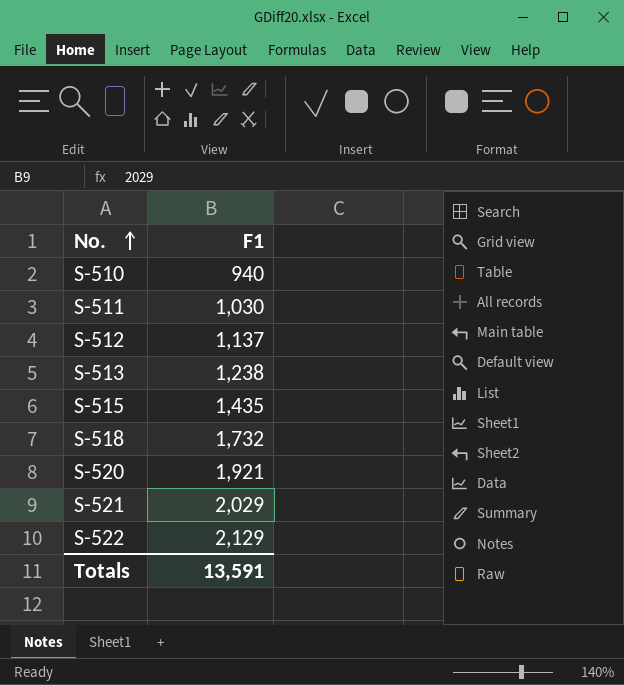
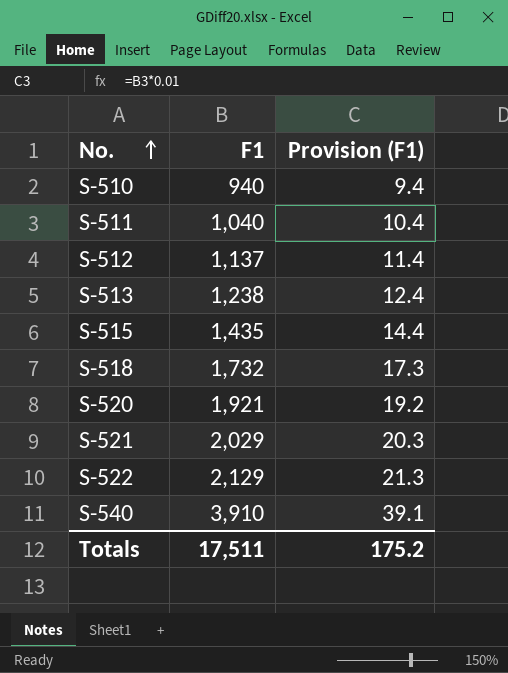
column Provision (F1) | formula: none -> [F1] * 0.01
S-511 | F1: 1,030 -> 1,040
row S-540: none -> 3,910 | 39.1
Totals | F1: 13,591 -> 17,511

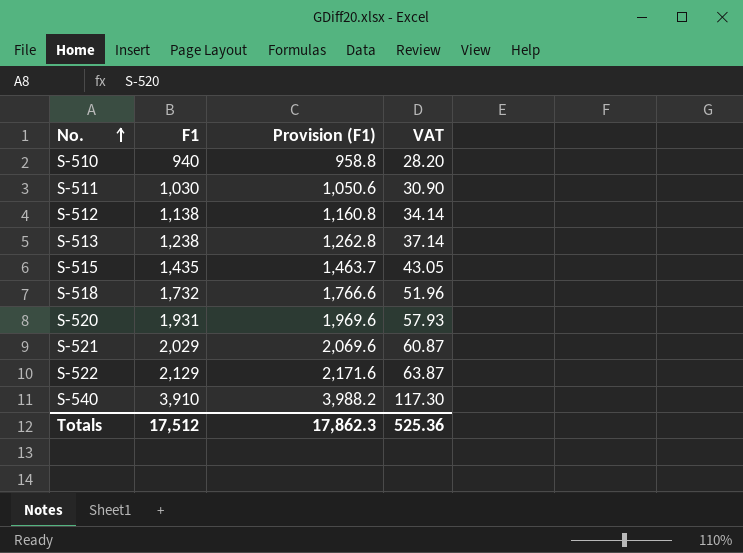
column Provision (F1) | formula: [F1] * 0.01 -> [F1] * 1.02
column VAT | formula: none -> [F1] * 0.03
S-511 | F1: 1,040 -> 1,030
S-512 | F1: 1,137 -> 1,138
S-520 | F1: 1,921 -> 1,931
Totals | F1: 17,511 -> 17,512
Totals | Provision (F1): 175.2 -> 17,862.3

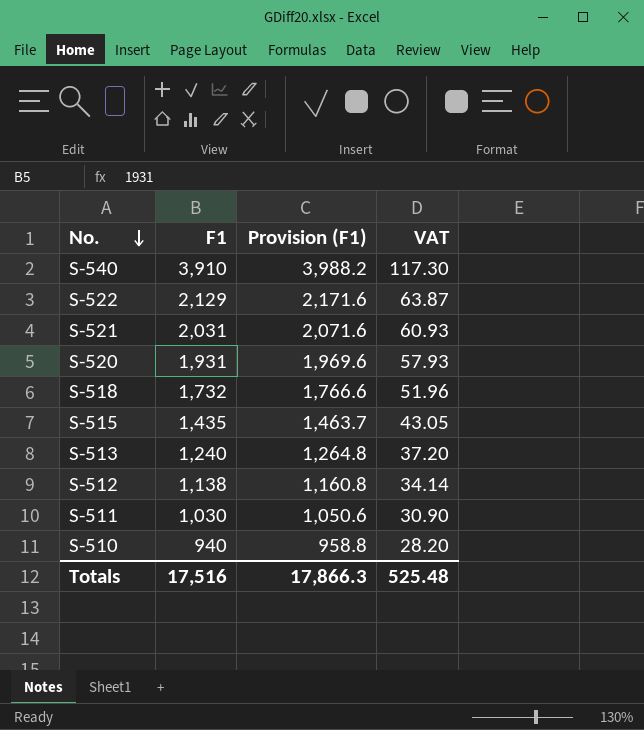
row order: No. ascending -> No. descending
S-521 | F1: 2,029 -> 2,031
S-521 | Provision (F1): 2,069.6 -> 2,071.6
S-521 | VAT: 60.87 -> 60.93
S-513 | F1: 1,238 -> 1,240
S-513 | Provision (F1): 1,262.8 -> 1,264.8
S-513 | VAT: 37.14 -> 37.20
Totals | F1: 17,512 -> 17,516
Totals | Provision (F1): 17,862.3 -> 17,866.3
Totals | VAT: 525.36 -> 525.48

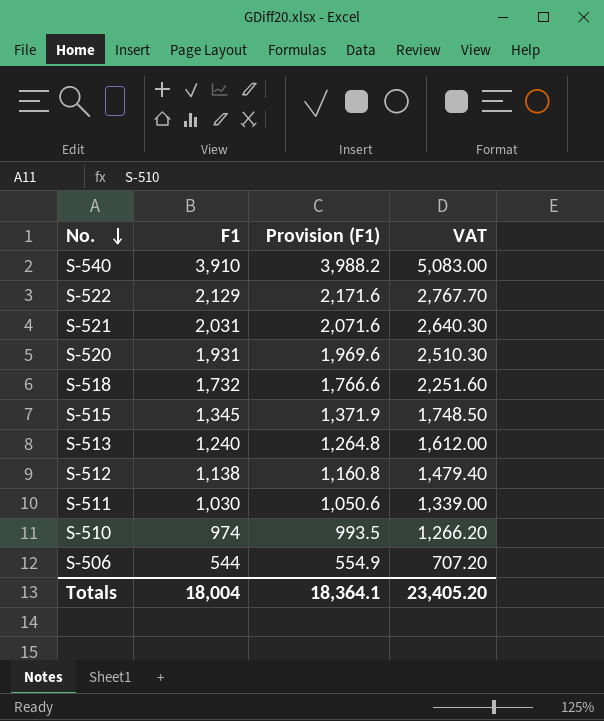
column VAT | formula: [F1] * 0.03 -> [F1] * 1.3
S-515 | F1: 1,435 -> 1,345
S-515 | Provision (F1): 1,463.7 -> 1,371.9
S-510 | F1: 940 -> 974
S-510 | Provision (F1): 958.8 -> 993.5
row S-506: none -> 544 | 554.9 | 707.20
Totals | F1: 17,516 -> 18,004
Totals | Provision (F1): 17,866.3 -> 18,364.1
Totals | VAT: 525.48 -> 23,405.20

